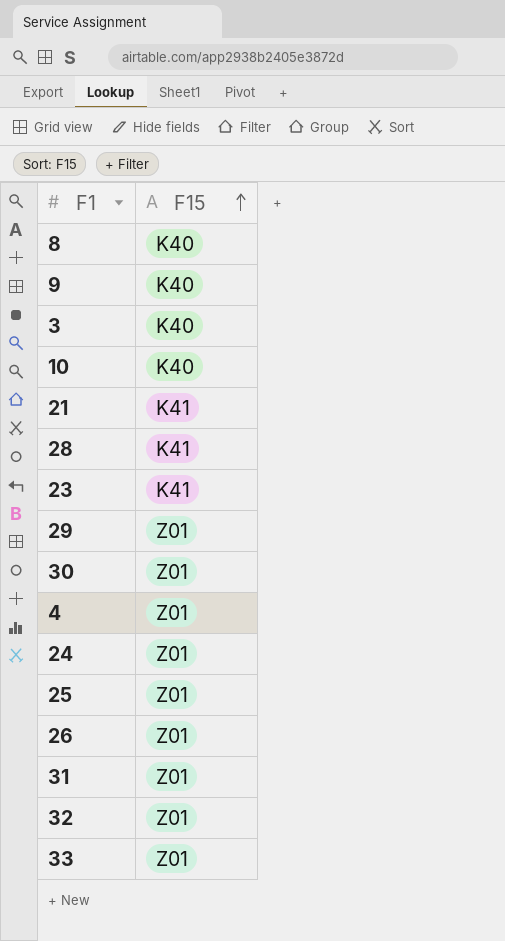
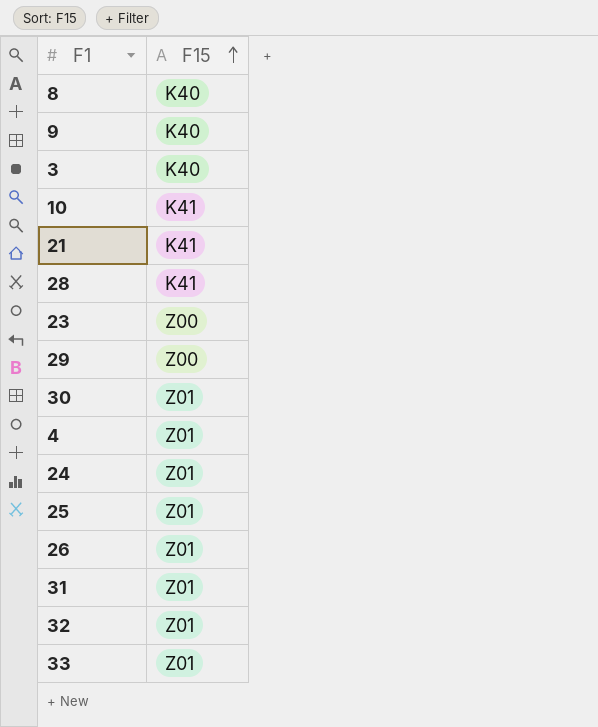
10 | F15: K40 -> K41
23 | F15: K41 -> Z00
29 | F15: Z01 -> Z00

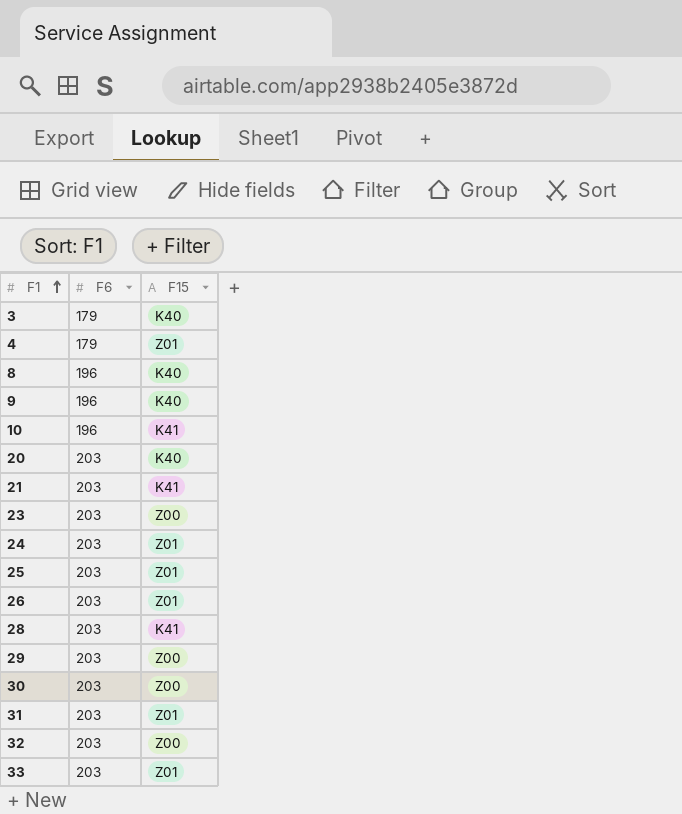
row order: F15 ascending -> F1 ascending
column F6 | position: none -> 2
row 20: none -> 203 | K40
30 | F15: Z01 -> Z00
32 | F15: Z01 -> Z00

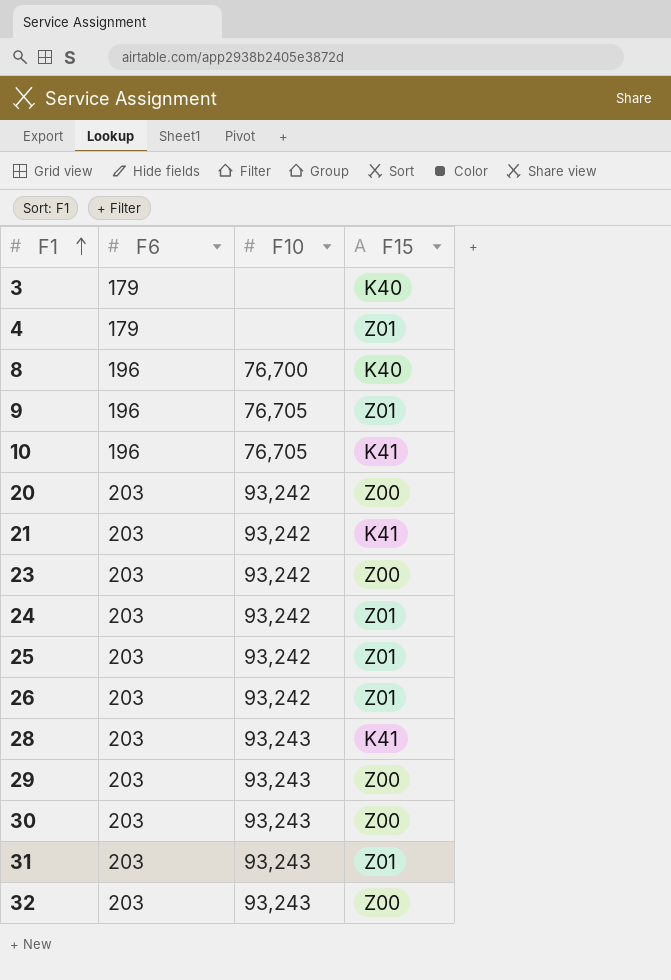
column F10 | position: none -> 3
row 33: 203 | Z01 -> none
9 | F15: K40 -> Z01
20 | F15: K40 -> Z00

